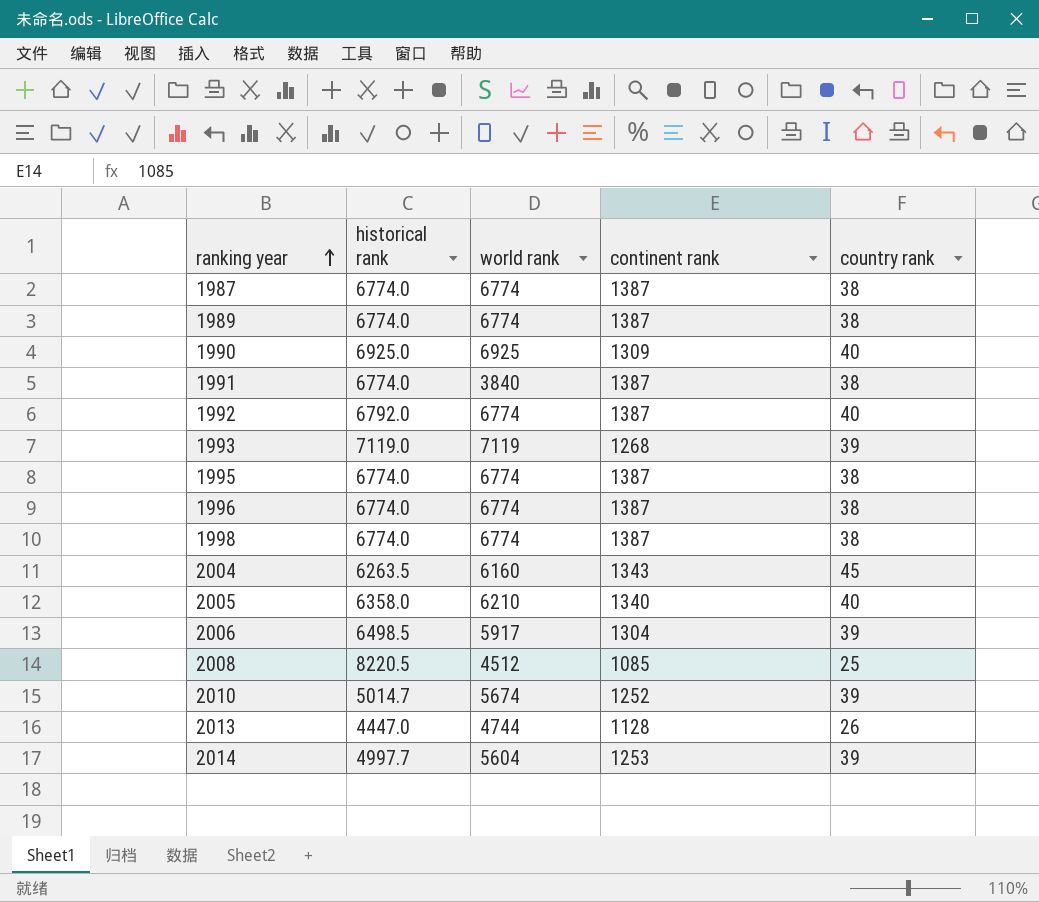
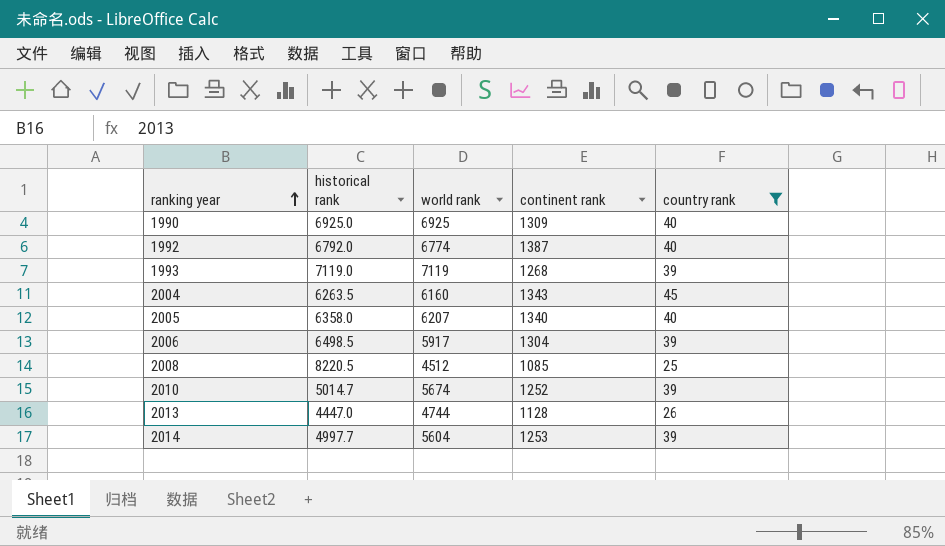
filter: none -> country rank != 38
2005 | world rank: 6210 -> 6207

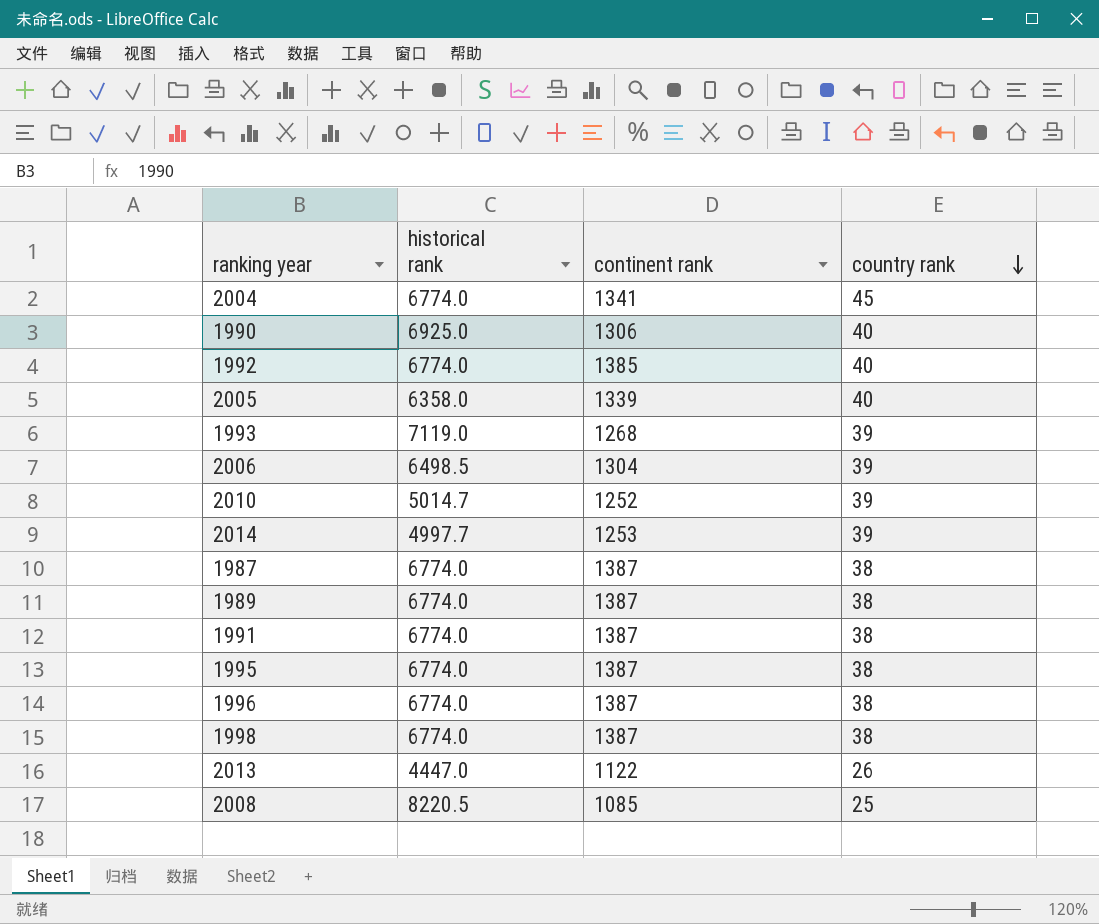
filter: country rank != 38 -> none
row order: ranking year ascending -> country rank descending
column world rank | position: 3 -> none
2004 | historical rank: 6263.5 -> 6774.0
2004 | continent rank: 1343 -> 1341
1990 | continent rank: 1309 -> 1306
1992 | historical rank: 6792.0 -> 6774.0
1992 | continent rank: 1387 -> 1385
2005 | continent rank: 1340 -> 1339
2013 | continent rank: 1128 -> 1122

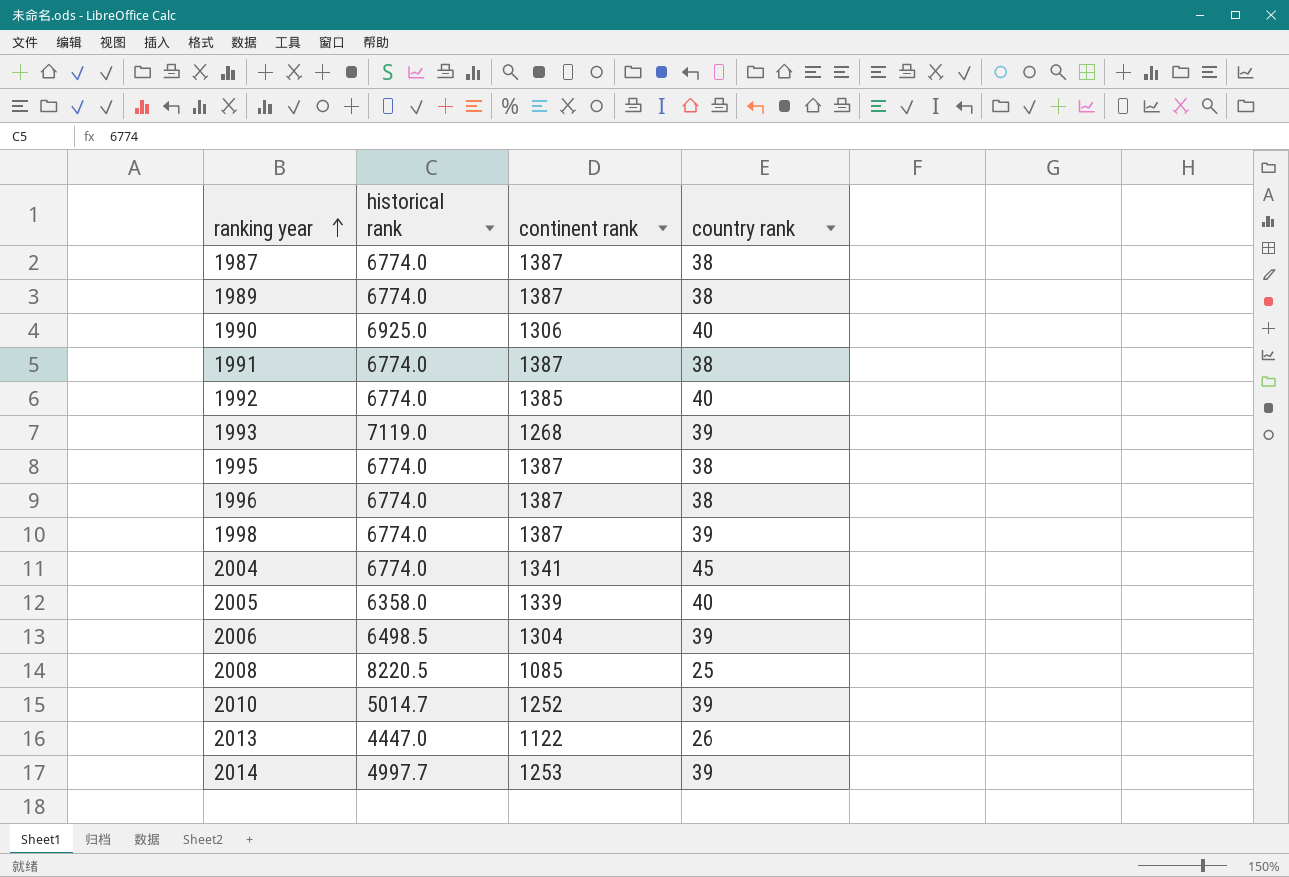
row order: country rank descending -> ranking year ascending
1998 | country rank: 38 -> 39

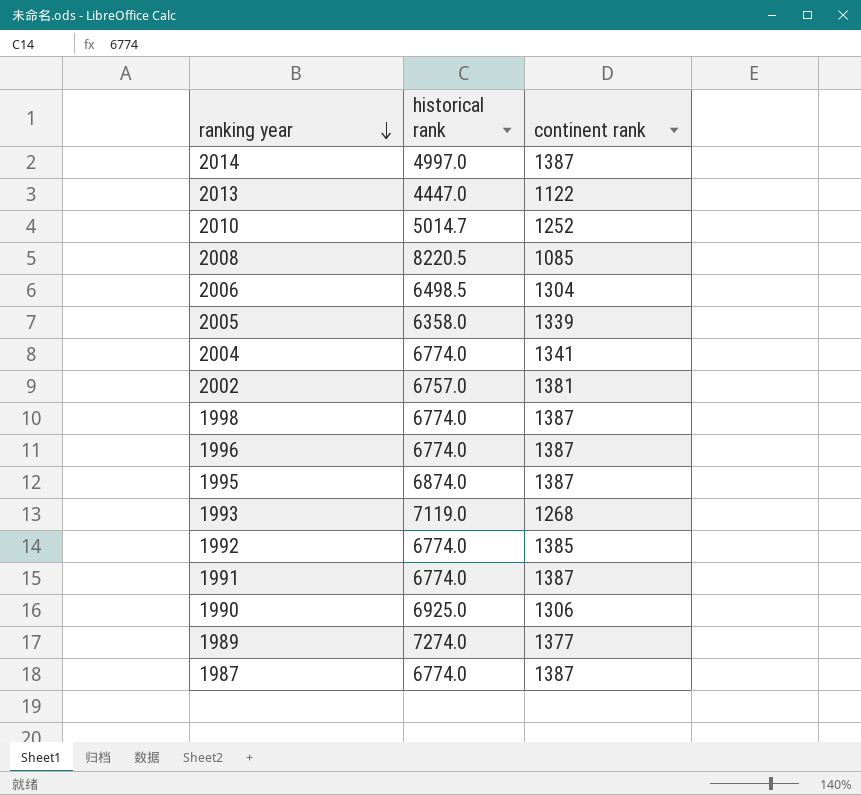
row order: ranking year ascending -> ranking year descending
column country rank | position: 4 -> none
2014 | historical rank: 4997.7 -> 4997.0
2014 | continent rank: 1253 -> 1387
row 2002: none -> 6757.0 | 1381
1995 | historical rank: 6774.0 -> 6874.0
1989 | historical rank: 6774.0 -> 7274.0
1989 | continent rank: 1387 -> 1377

